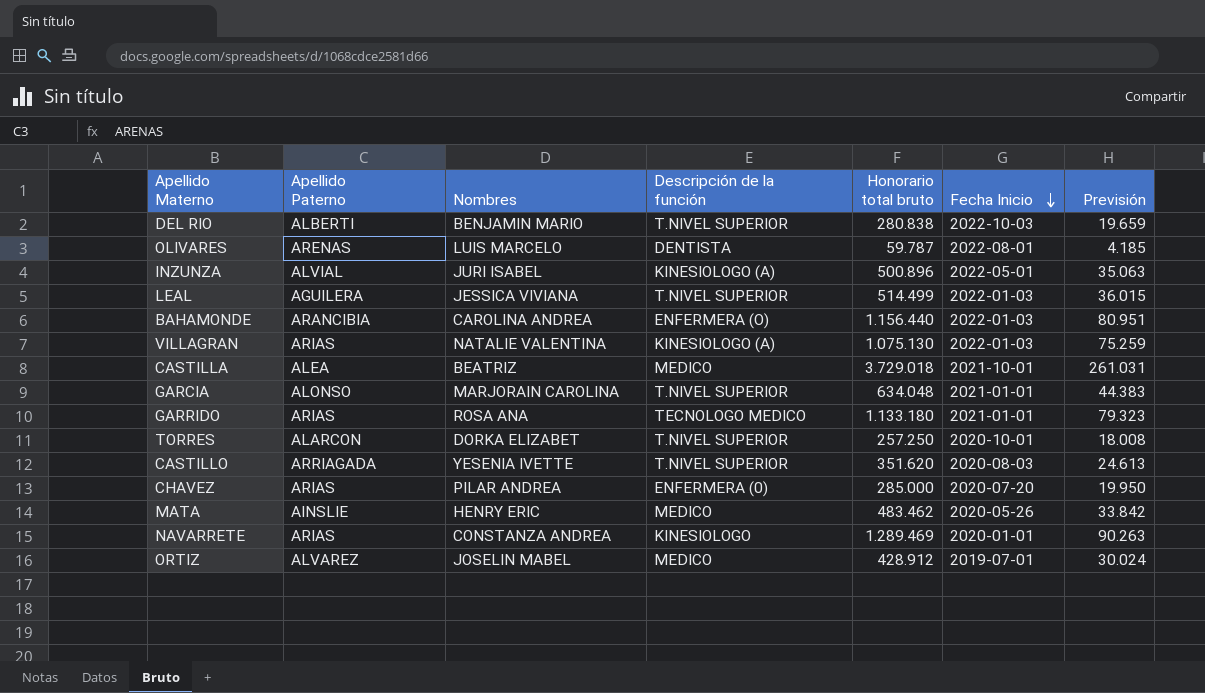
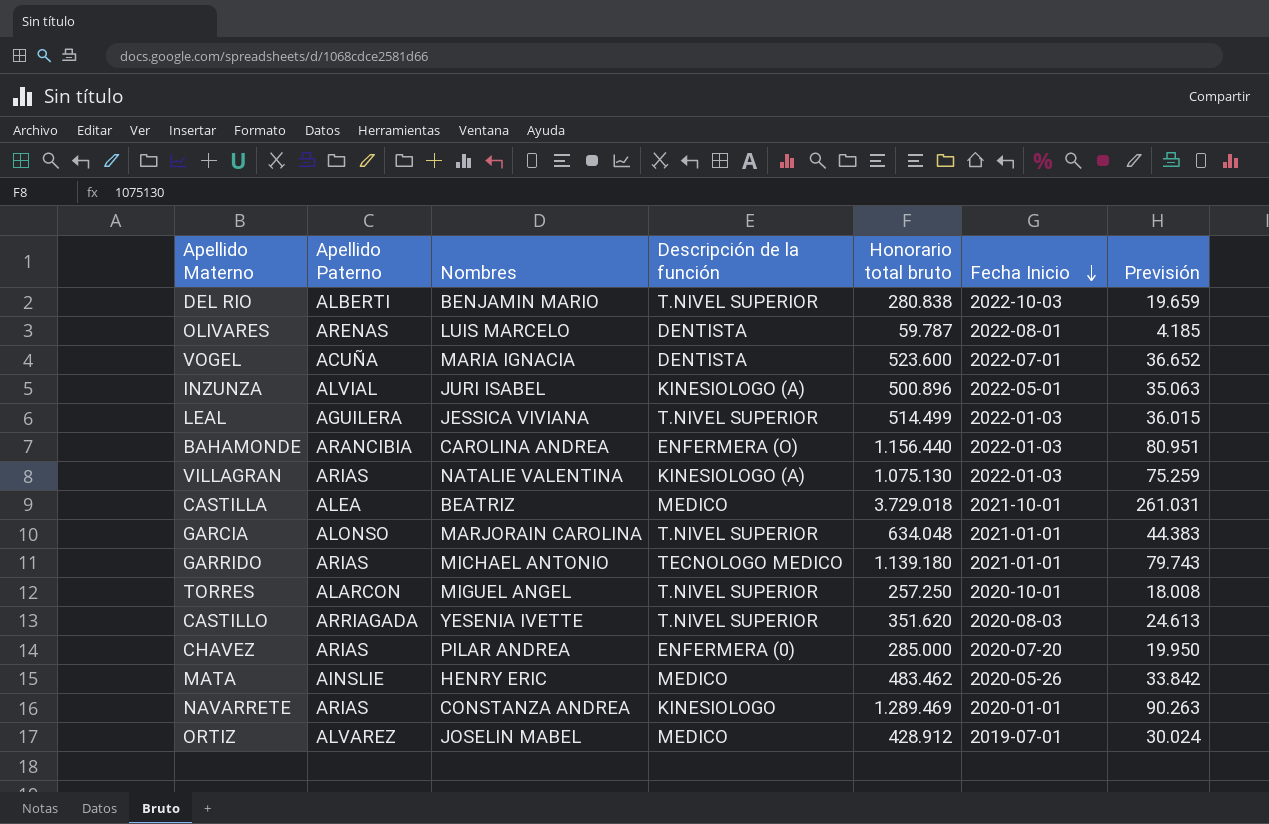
row VOGEL: none -> ACUÑA | MARIA IGNACIA | DENTISTA | 523.600 | 2022-07-01 | 36.652
GARRIDO | Nombres: ROSA ANA -> MICHAEL ANTONIO
GARRIDO | Honorario total bruto: 1.133.180 -> 1.139.180
GARRIDO | Previsión: 79.323 -> 79.743
TORRES | Nombres: DORKA ELIZABET -> MIGUEL ANGEL

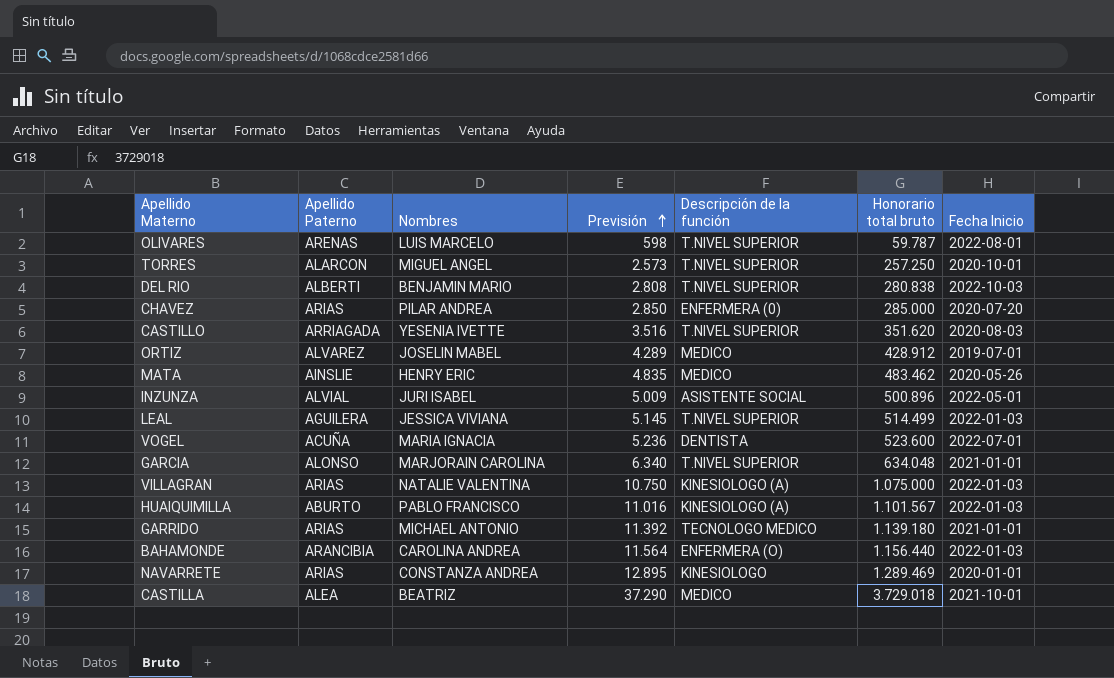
row order: Fecha Inicio descending -> Previsión ascending
column Previsión | formula: [Honorario total bruto] * 0,07 -> [Honorario total bruto] * 0,01
column Previsión | position: 7 -> 4
OLIVARES | Descripción de la función: DENTISTA -> T.NIVEL SUPERIOR
INZUNZA | Descripción de la función: KINESIOLOGO (A) -> ASISTENTE SOCIAL
VILLAGRAN | Honorario total bruto: 1.075.130 -> 1.075.000
row HUAIQUIMILLA: none -> ABURTO | PABLO FRANCISCO | 11.016 | KINESIOLOGO (A) | 1.101.567 | 2022-01-03

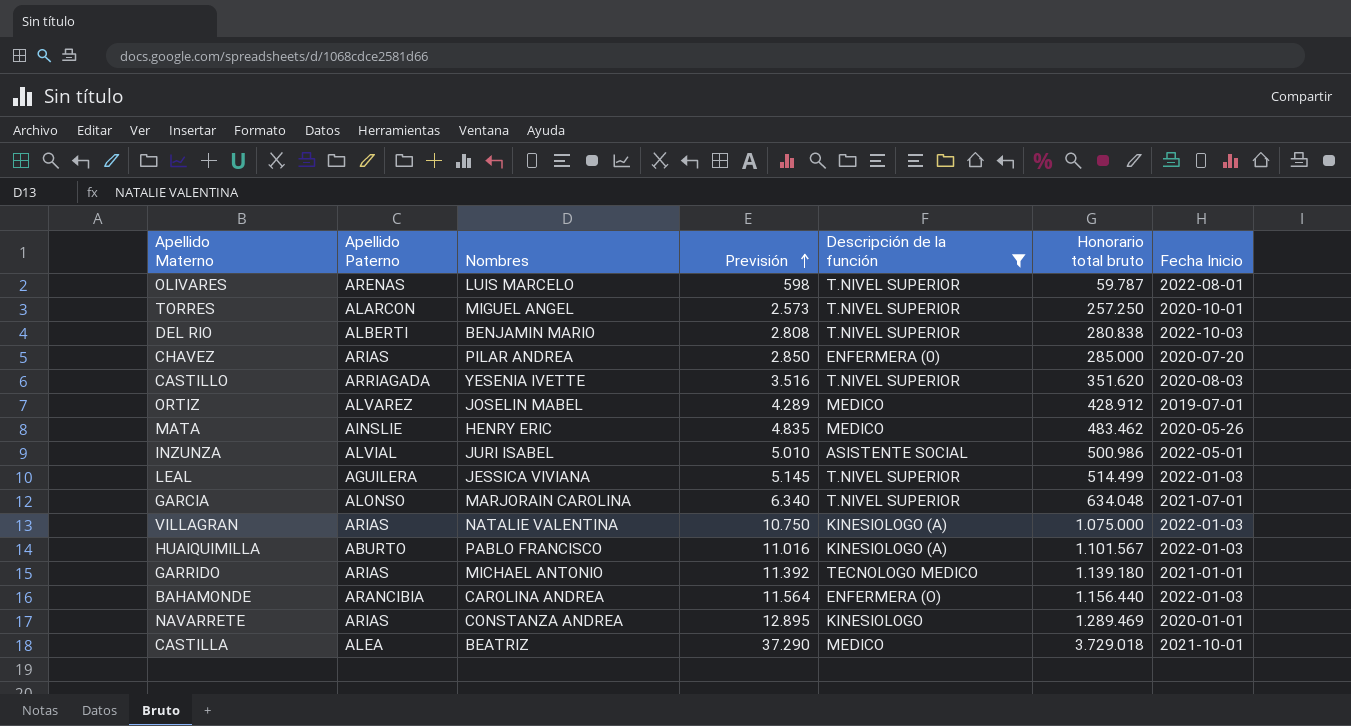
filter: none -> Descripción de la función != DENTISTA
INZUNZA | Previsión: 5.009 -> 5.010
INZUNZA | Honorario total bruto: 500.896 -> 500.986
GARCIA | Fecha Inicio: 2021-01-01 -> 2021-07-01

